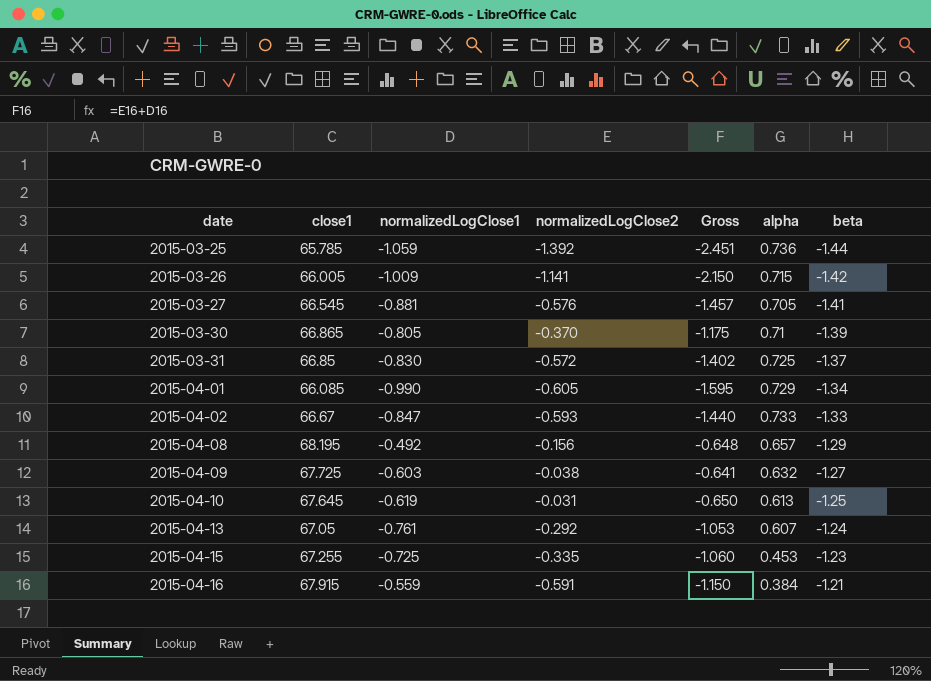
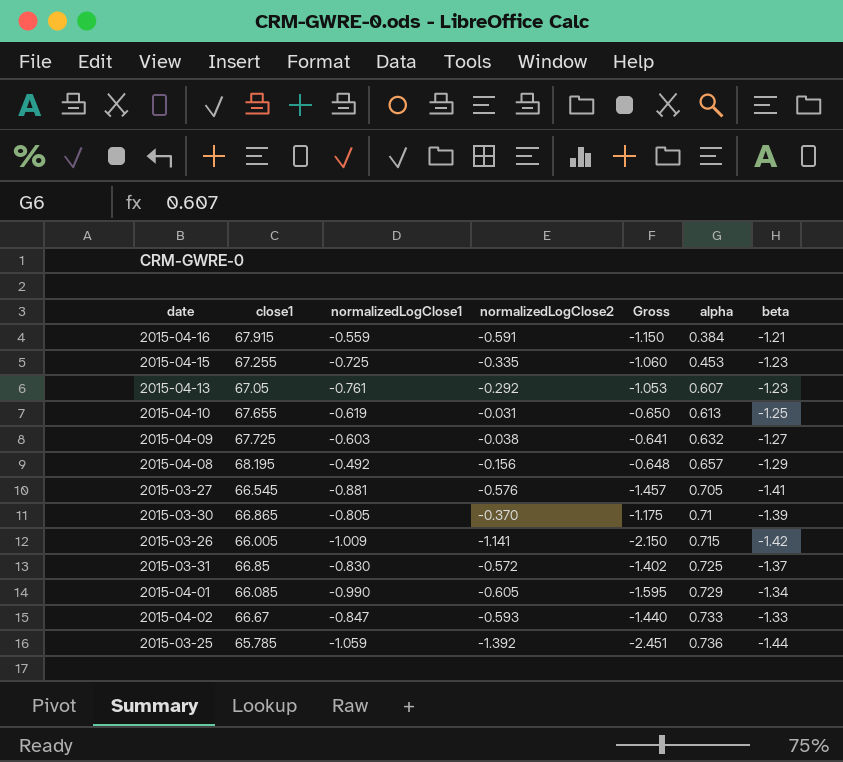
row order: date ascending -> alpha ascending
2015-04-13 | beta: -1.24 -> -1.23
2015-04-10 | close1: 67.645 -> 67.655

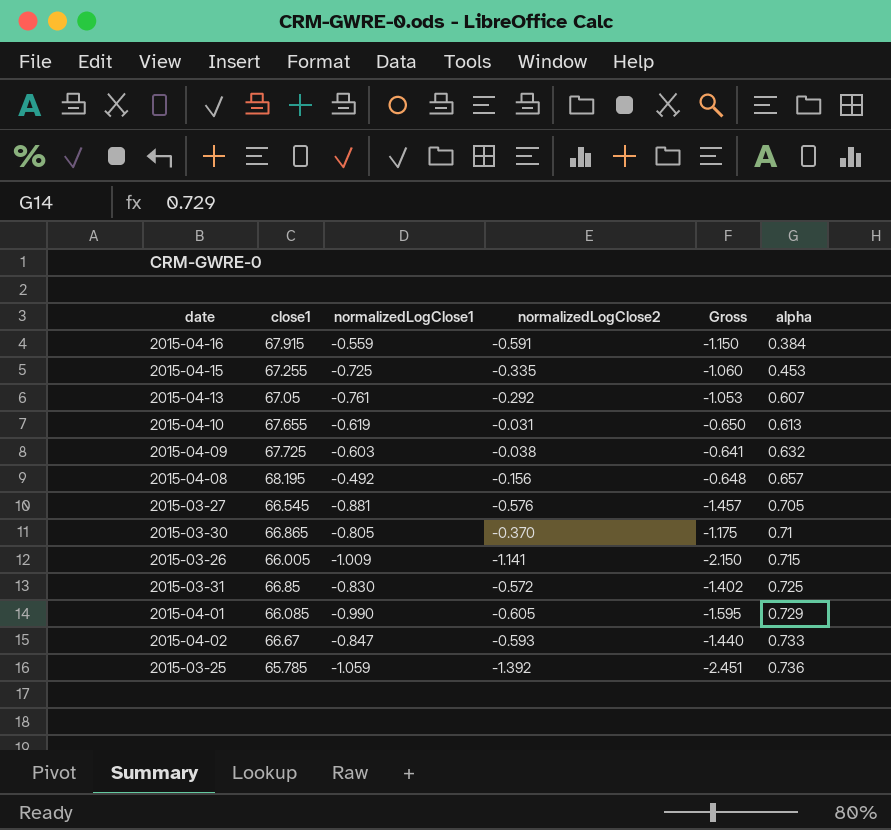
column beta | position: 7 -> none

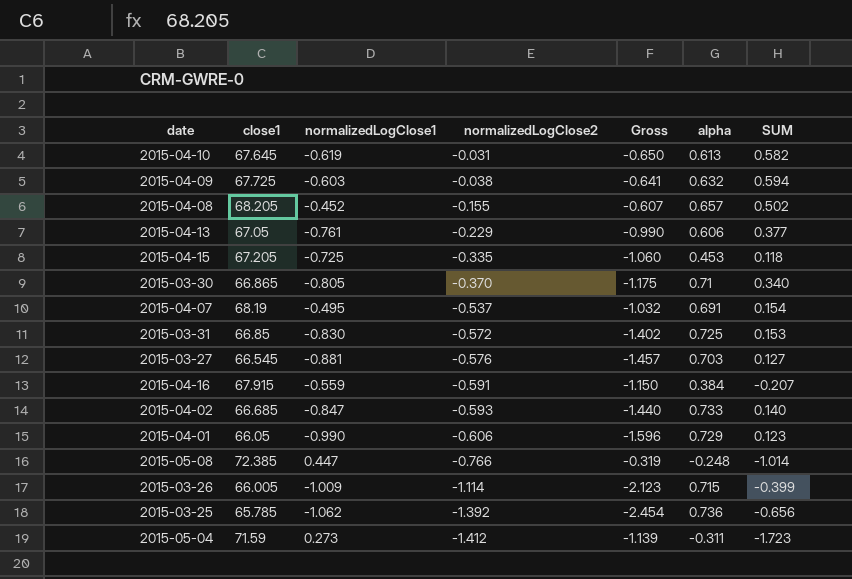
row order: alpha ascending -> normalizedLogClose2 descending
column SUM | formula: none -> [normalizedLogClose2] + [alpha]
2015-04-10 | close1: 67.655 -> 67.645
2015-04-08 | close1: 68.195 -> 68.205
2015-04-08 | normalizedLogClose1: -0.492 -> -0.452
2015-04-08 | normalizedLogClose2: -0.156 -> -0.155
2015-04-08 | Gross: -0.648 -> -0.607
2015-04-13 | normalizedLogClose2: -0.292 -> -0.229
2015-04-13 | Gross: -1.053 -> -0.990
2015-04-13 | alpha: 0.607 -> 0.606
2015-04-15 | close1: 67.255 -> 67.205
row 2015-04-07: none -> 68.19 | -0.495 | -0.537 | -1.032 | 0.691 | 0.154
2015-03-27 | alpha: 0.705 -> 0.703
2015-04-02 | close1: 66.67 -> 66.685
2015-04-01 | close1: 66.085 -> 66.05
2015-04-01 | normalizedLogClose2: -0.605 -> -0.606
2015-04-01 | Gross: -1.595 -> -1.596
row 2015-05-08: none -> 72.385 | 0.447 | -0.766 | -0.319 | -0.248 | -1.014
2015-03-26 | normalizedLogClose2: -1.141 -> -1.114
2015-03-26 | Gross: -2.150 -> -2.123
2015-03-25 | normalizedLogClose1: -1.059 -> -1.062
2015-03-25 | Gross: -2.451 -> -2.454
row 2015-05-04: none -> 71.59 | 0.273 | -1.412 | -1.139 | -0.311 | -1.723

